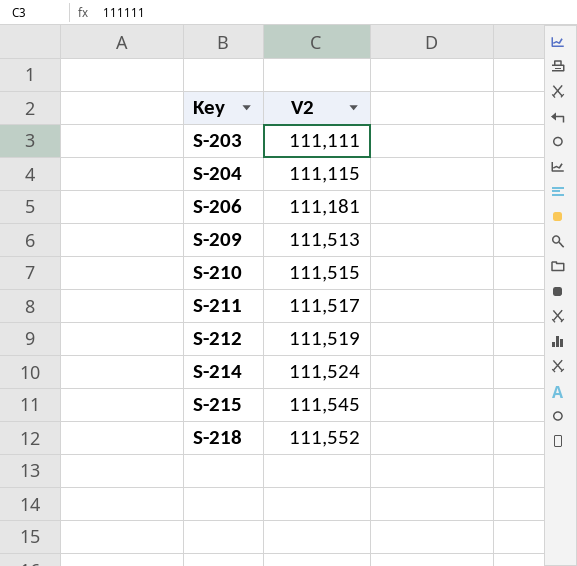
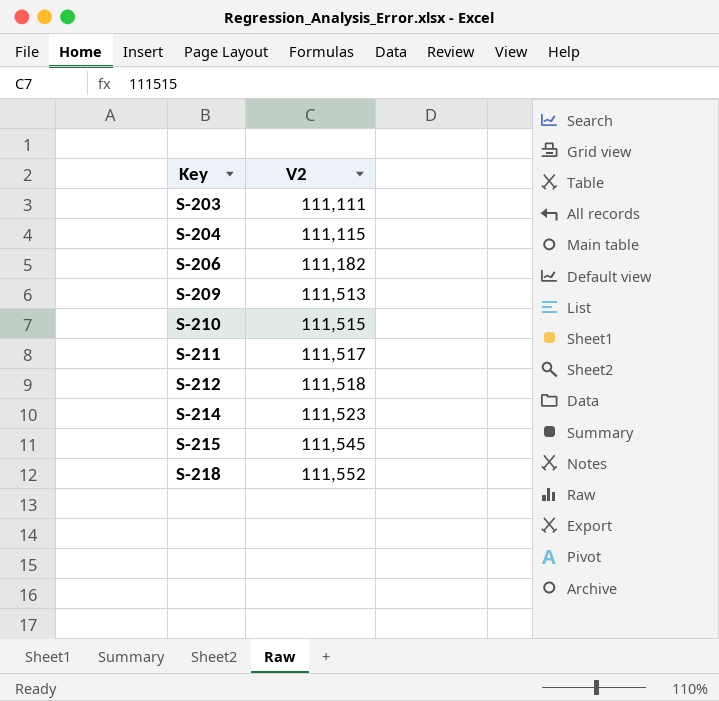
S-206 | V2: 111,181 -> 111,182
S-212 | V2: 111,519 -> 111,518
S-214 | V2: 111,524 -> 111,523

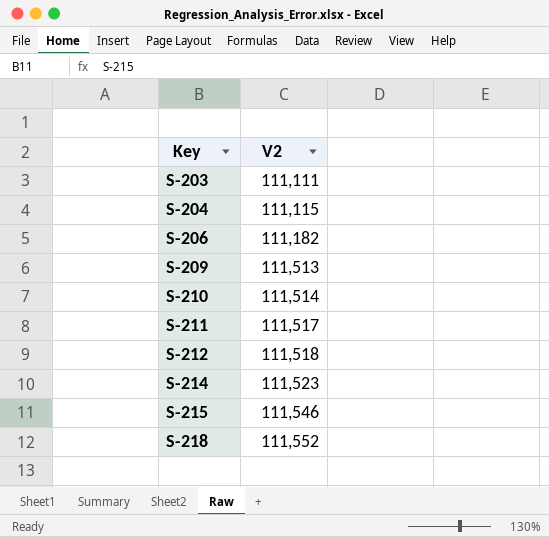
S-210 | V2: 111,515 -> 111,514
S-215 | V2: 111,545 -> 111,546

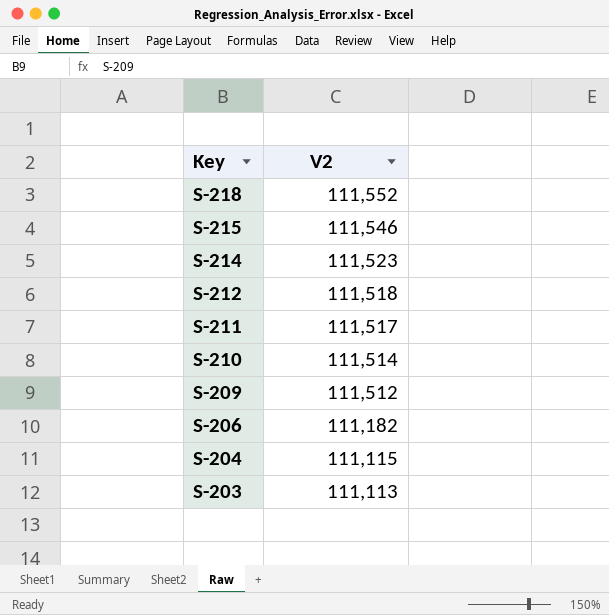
row order: Key ascending -> Key descending
S-209 | V2: 111,513 -> 111,512
S-203 | V2: 111,111 -> 111,113

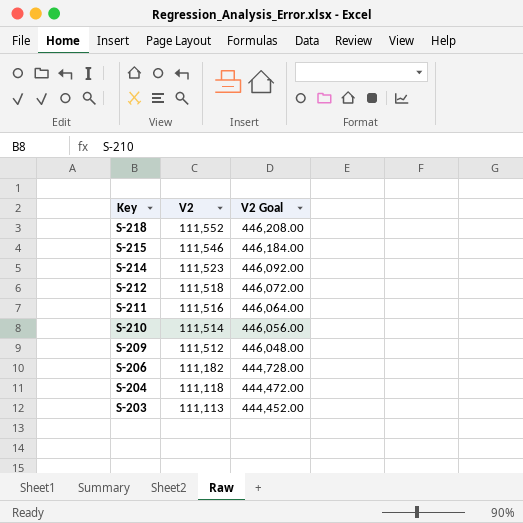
column V2 Goal | formula: none -> [V2] * 4
S-211 | V2: 111,517 -> 111,516
S-204 | V2: 111,115 -> 111,118

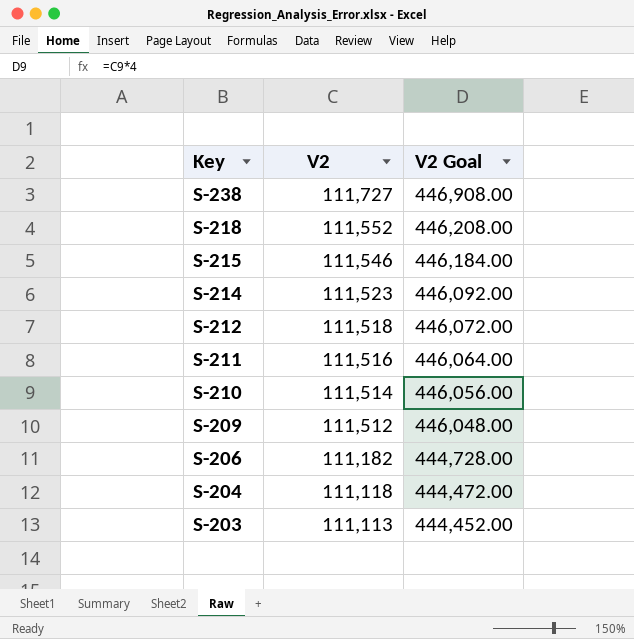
row S-238: none -> 111,727 | 446,908.00

